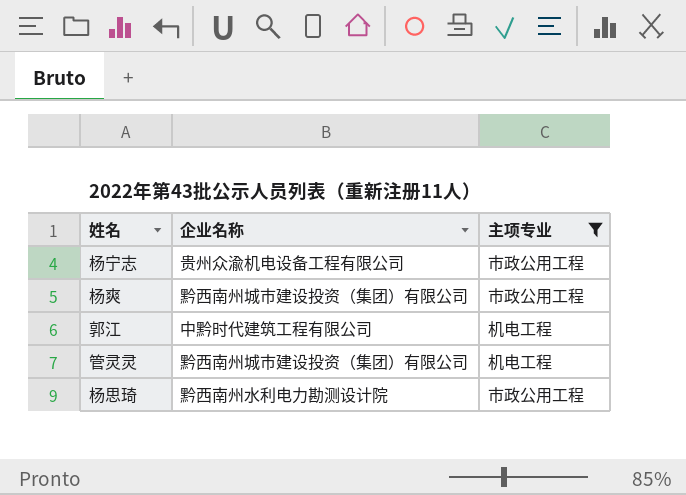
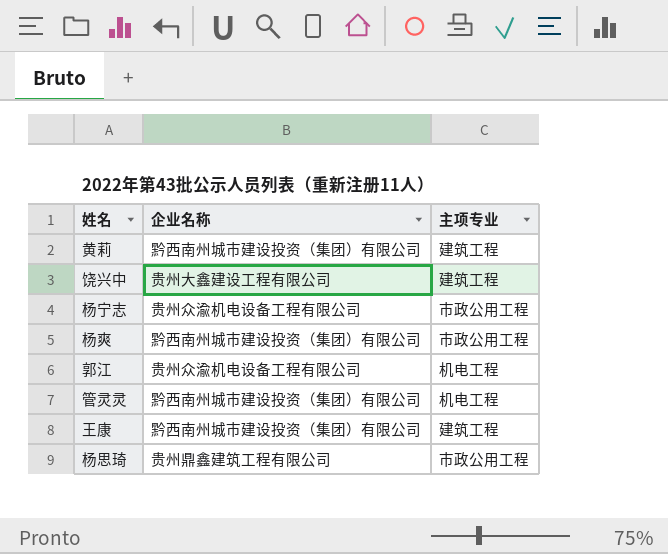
filter: 主项专业 != 建筑工程 -> none
郭江 | 企业名称: 中黔时代建筑工程有限公司 -> 贵州众渝机电设备工程有限公司
杨思琦 | 企业名称: 黔西南州水利电力勘测设计院 -> 贵州鼎鑫建筑工程有限公司

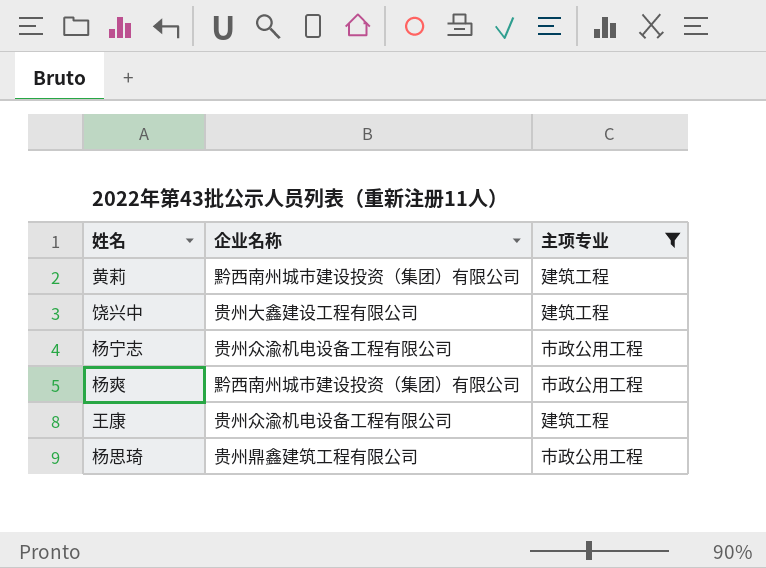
filter: none -> 主项专业 != 机电工程
王康 | 企业名称: 黔西南州城市建设投资（集团）有限公司 -> 贵州众渝机电设备工程有限公司

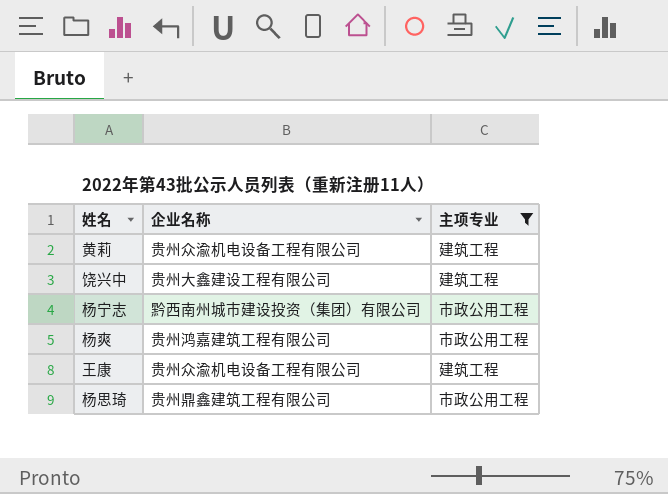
黄莉 | 企业名称: 黔西南州城市建设投资（集团）有限公司 -> 贵州众渝机电设备工程有限公司
杨宁志 | 企业名称: 贵州众渝机电设备工程有限公司 -> 黔西南州城市建设投资（集团）有限公司
杨爽 | 企业名称: 黔西南州城市建设投资（集团）有限公司 -> 贵州鸿嘉建筑工程有限公司

